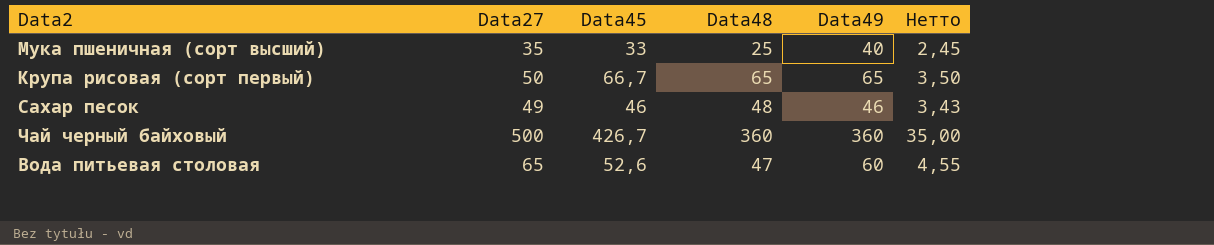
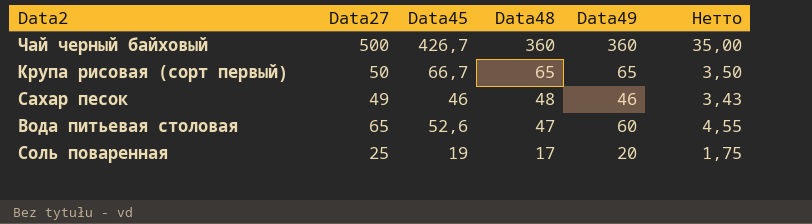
row order: none -> Data48 descending
row Мука пшеничная (сорт высший): 35 | 33 | 25 | 40 | 2,45 -> none
row Соль поваренная: none -> 25 | 19 | 17 | 20 | 1,75

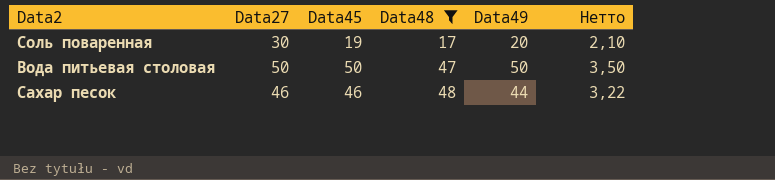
filter: none -> Data48 <= 48
row order: Data48 descending -> Data48 ascending
Соль поваренная | Data27: 25 -> 30
Соль поваренная | Нетто: 1,75 -> 2,10
Вода питьевая столовая | Data27: 65 -> 50
Вода питьевая столовая | Data45: 52,6 -> 50
Вода питьевая столовая | Data49: 60 -> 50
Вода питьевая столовая | Нетто: 4,55 -> 3,50
Сахар песок | Data27: 49 -> 46
Сахар песок | Data49: 46 -> 44
Сахар песок | Нетто: 3,43 -> 3,22

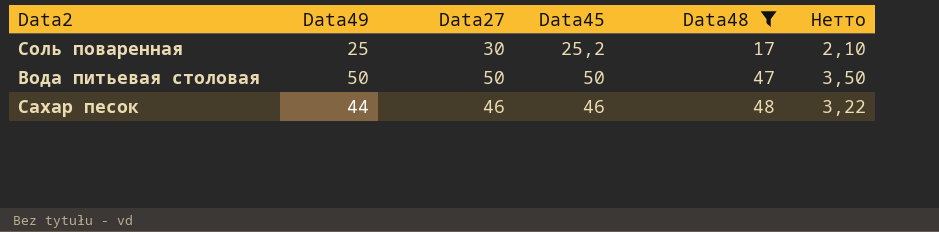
column Data49 | position: 5 -> 2
Соль поваренная | Data49: 20 -> 25
Соль поваренная | Data45: 19 -> 25,2

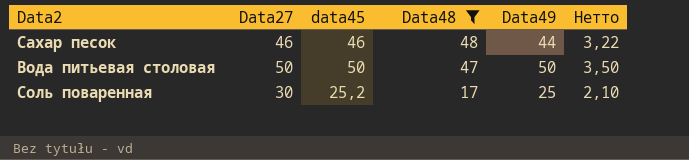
row order: Data48 ascending -> Data48 descending
column name: Data45 -> data45
column Data49 | position: 2 -> 5

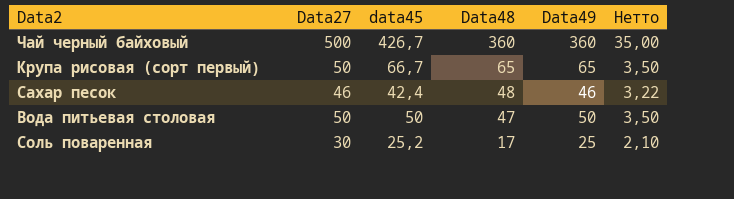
filter: Data48 <= 48 -> none
Сахар песок | data45: 46 -> 42,4
Сахар песок | Data49: 44 -> 46

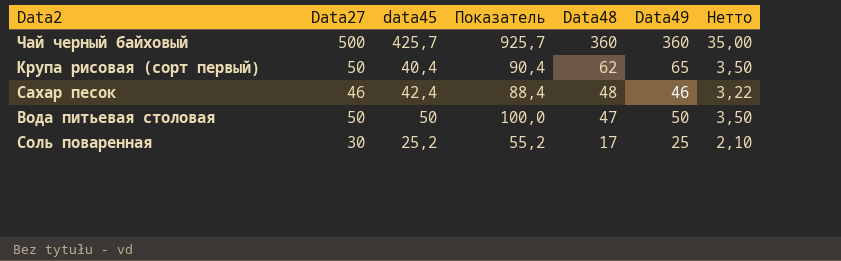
column Показатель | formula: none -> [Data27] + [data45]
Чай черный байховый | data45: 426,7 -> 425,7
Крупа рисовая (сорт первый) | data45: 66,7 -> 40,4
Крупа рисовая (сорт первый) | Data48: 65 -> 62

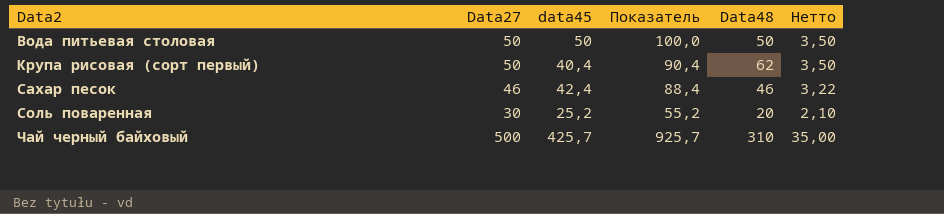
row order: Data48 descending -> Data2 ascending
column Data49 | position: 6 -> none
Вода питьевая столовая | Data48: 47 -> 50
Сахар песок | Data48: 48 -> 46
Соль поваренная | Data48: 17 -> 20
Чай черный байховый | Data48: 360 -> 310

